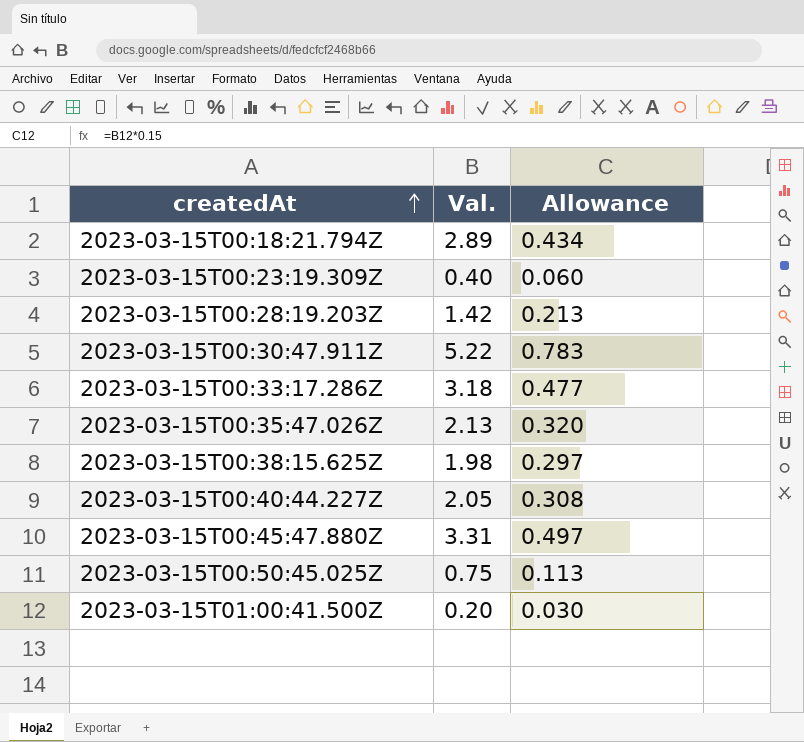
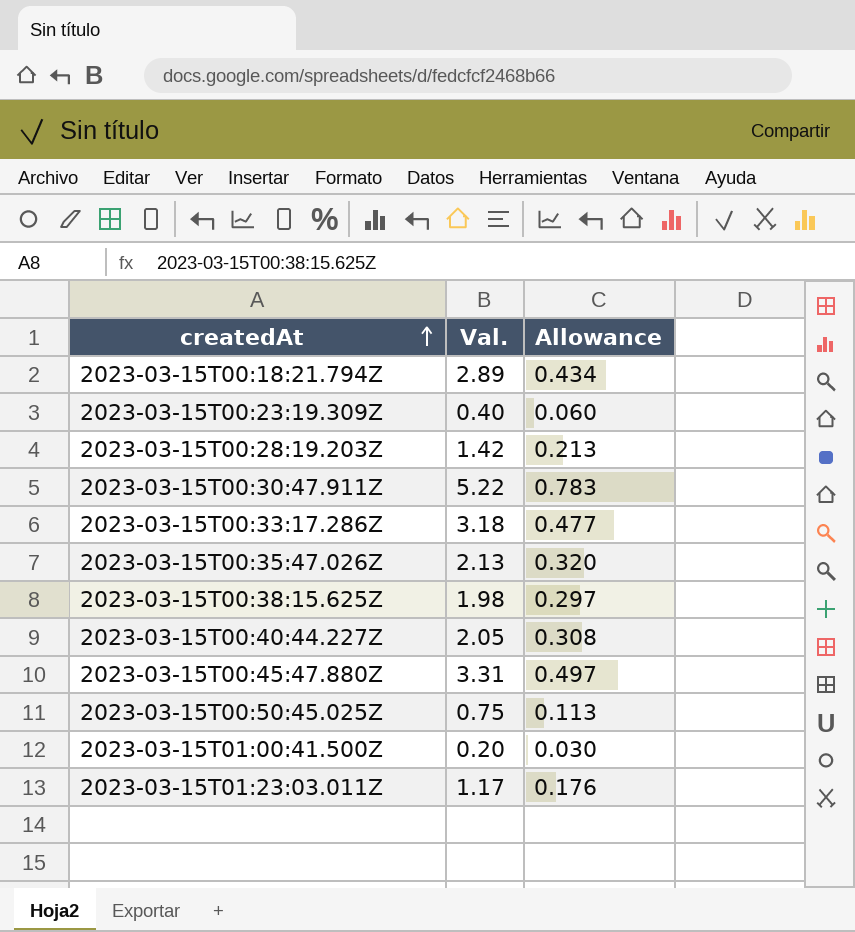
row 2023-03-15T01:23:03.011Z: none -> 1.17 | 0.176

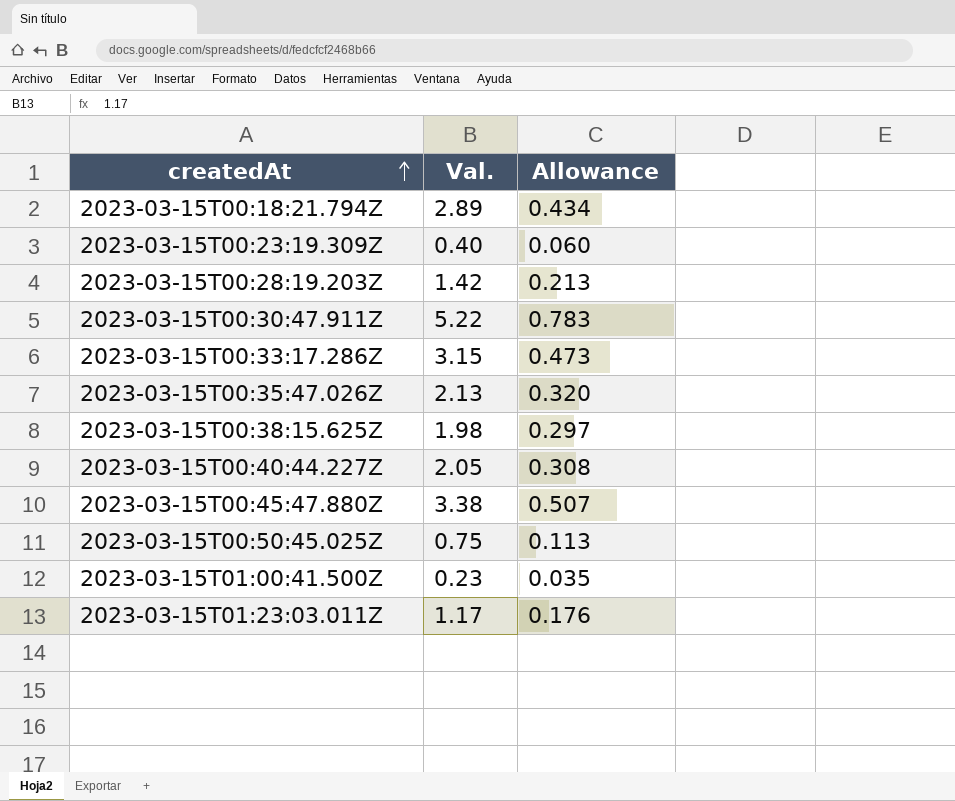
2023-03-15T00:33:17.286Z | Val.: 3.18 -> 3.15
2023-03-15T00:33:17.286Z | Allowance: 0.477 -> 0.473
2023-03-15T00:45:47.880Z | Val.: 3.31 -> 3.38
2023-03-15T00:45:47.880Z | Allowance: 0.497 -> 0.507
2023-03-15T01:00:41.500Z | Val.: 0.20 -> 0.23
2023-03-15T01:00:41.500Z | Allowance: 0.030 -> 0.035

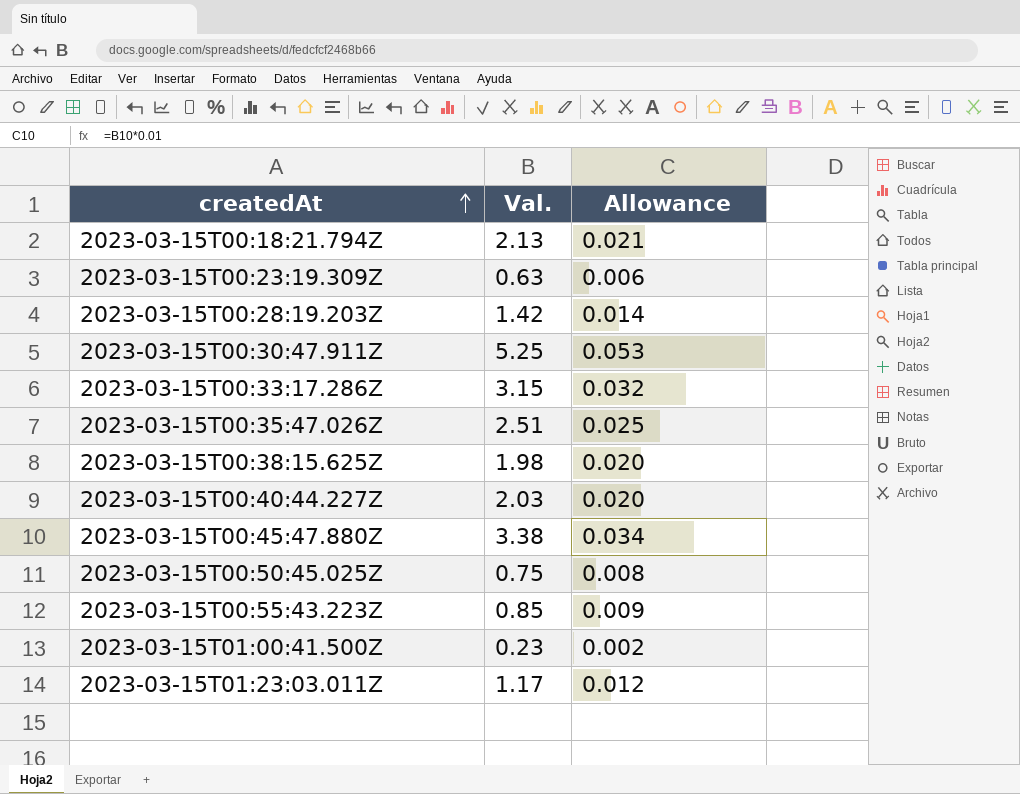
column Allowance | formula: [Val.] * 0.15 -> [Val.] * 0.01
2023-03-15T00:18:21.794Z | Val.: 2.89 -> 2.13
2023-03-15T00:23:19.309Z | Val.: 0.40 -> 0.63
2023-03-15T00:30:47.911Z | Val.: 5.22 -> 5.25
2023-03-15T00:35:47.026Z | Val.: 2.13 -> 2.51
2023-03-15T00:40:44.227Z | Val.: 2.05 -> 2.03
row 2023-03-15T00:55:43.223Z: none -> 0.85 | 0.009

